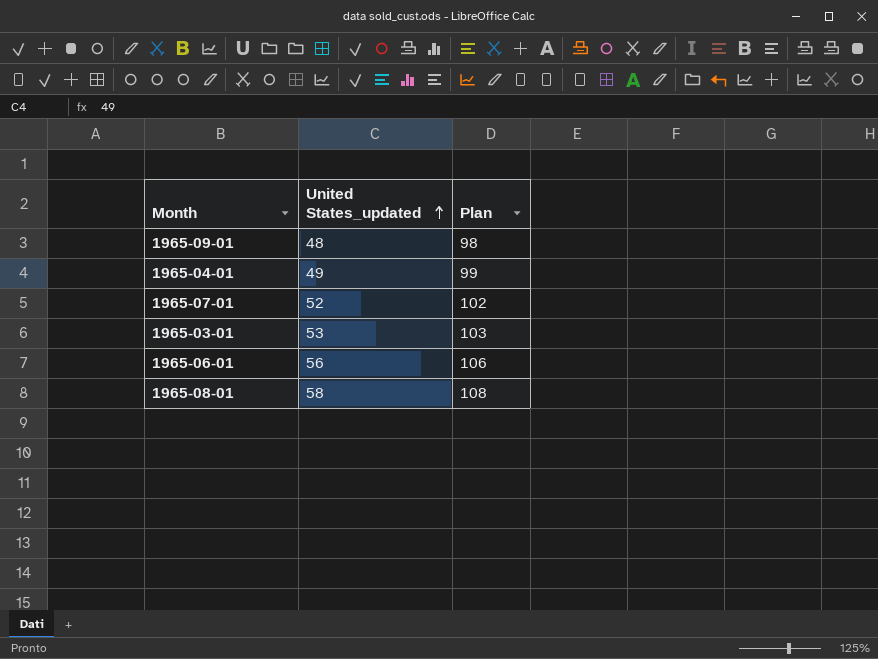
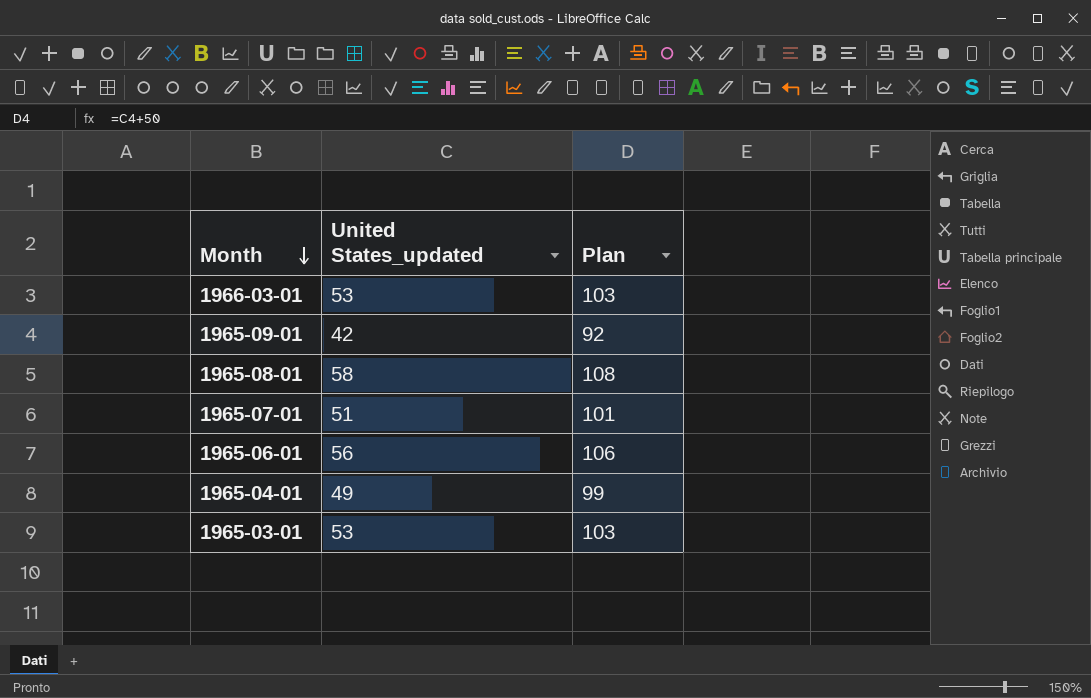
row order: United States_updated ascending -> Month descending
row 1966-03-01: none -> 53 | 103
1965-09-01 | United States_updated: 48 -> 42
1965-09-01 | Plan: 98 -> 92
1965-07-01 | United States_updated: 52 -> 51
1965-07-01 | Plan: 102 -> 101

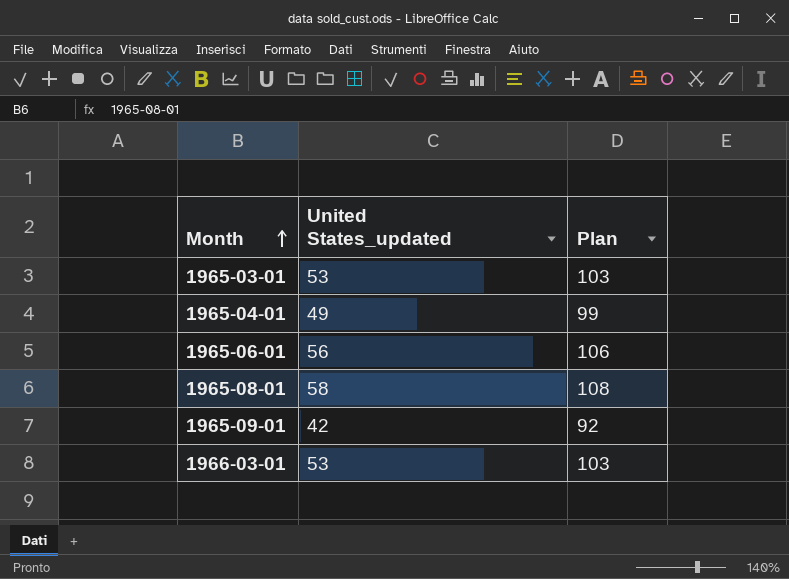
row order: Month descending -> Month ascending
row 1965-07-01: 51 | 101 -> none

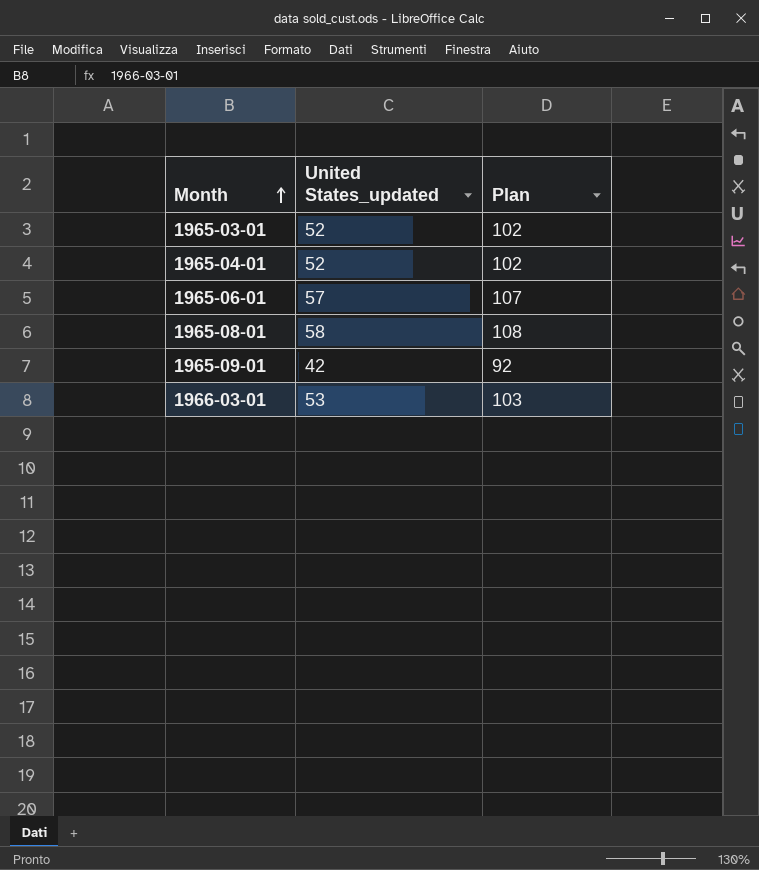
1965-03-01 | United States_updated: 53 -> 52
1965-03-01 | Plan: 103 -> 102
1965-04-01 | United States_updated: 49 -> 52
1965-04-01 | Plan: 99 -> 102
1965-06-01 | United States_updated: 56 -> 57
1965-06-01 | Plan: 106 -> 107

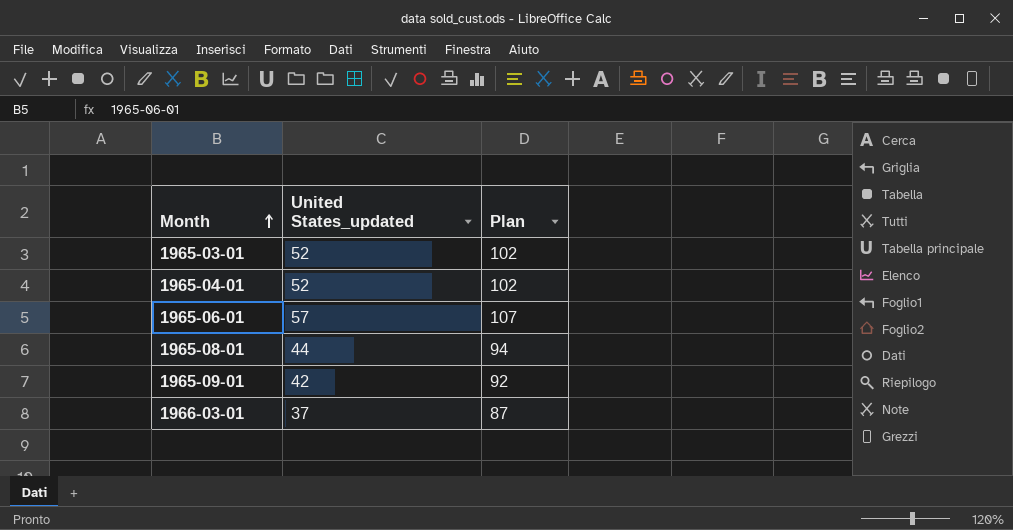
1965-08-01 | United States_updated: 58 -> 44
1965-08-01 | Plan: 108 -> 94
1966-03-01 | United States_updated: 53 -> 37
1966-03-01 | Plan: 103 -> 87

